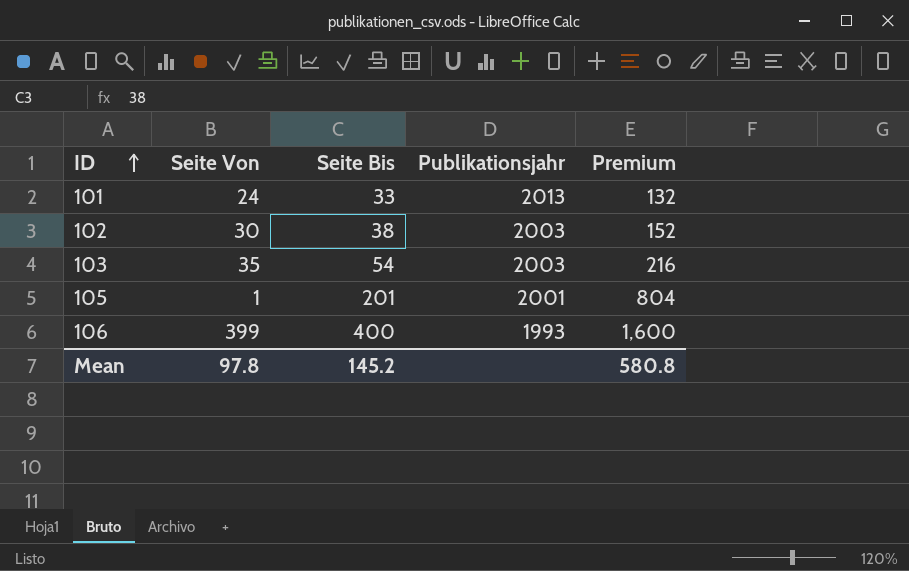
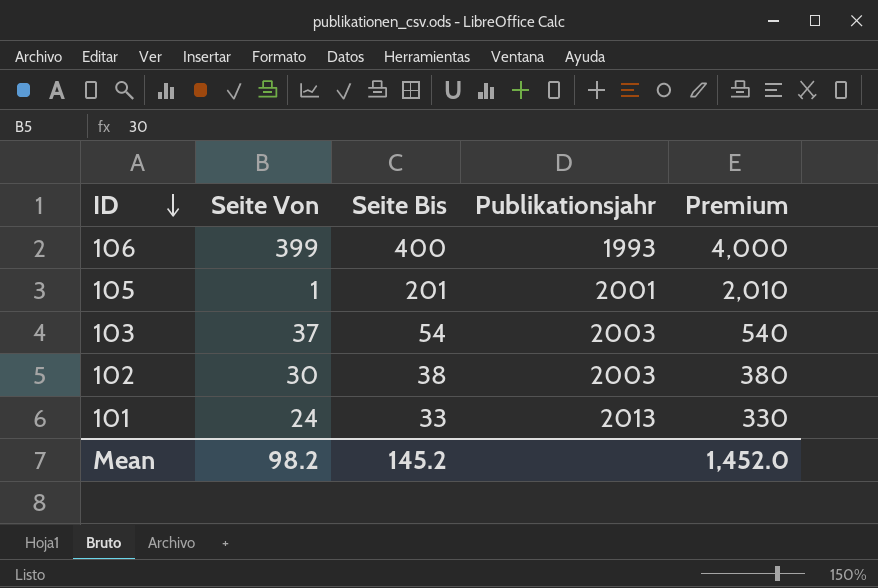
row order: ID ascending -> ID descending
column Premium | formula: [Seite Bis] * 4 -> [Seite Bis] * 10
103 | Seite Von: 35 -> 37
Mean | Seite Von: 97.8 -> 98.2
Mean | Premium: 580.8 -> 1,452.0

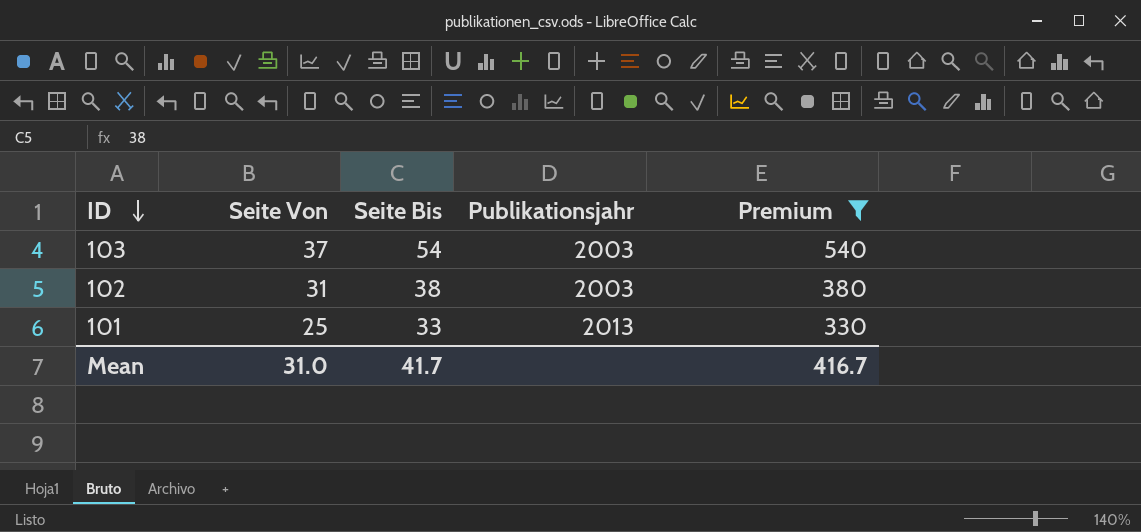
filter: none -> Premium <= 540
102 | Seite Von: 30 -> 31
101 | Seite Von: 24 -> 25
Mean | Seite Von: 98.2 -> 31.0
Mean | Seite Bis: 145.2 -> 41.7
Mean | Premium: 1,452.0 -> 416.7

